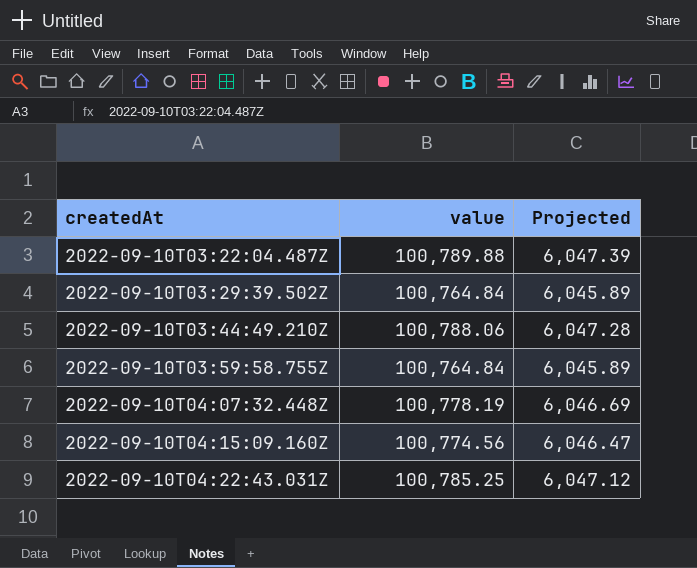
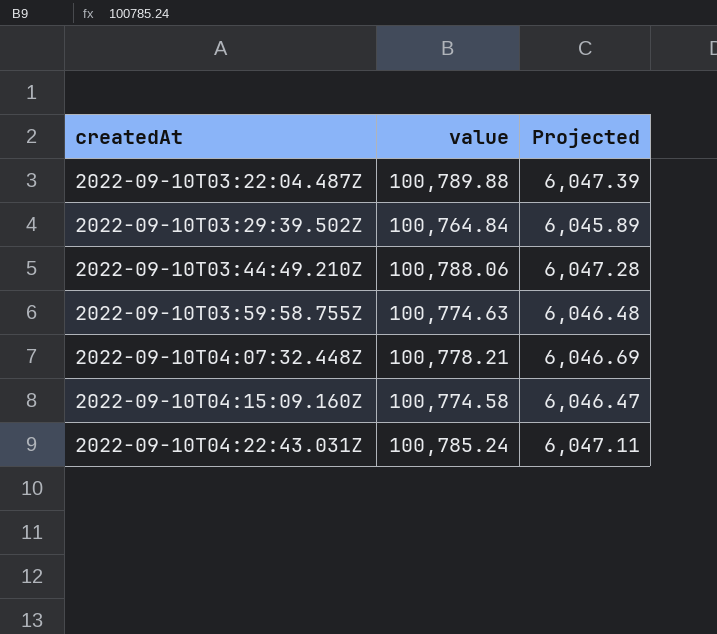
2022-09-10T03:59:58.755Z | value: 100,764.84 -> 100,774.63
2022-09-10T03:59:58.755Z | Projected: 6,045.89 -> 6,046.48
2022-09-10T04:07:32.448Z | value: 100,778.19 -> 100,778.21
2022-09-10T04:15:09.160Z | value: 100,774.56 -> 100,774.58
2022-09-10T04:22:43.031Z | value: 100,785.25 -> 100,785.24
2022-09-10T04:22:43.031Z | Projected: 6,047.12 -> 6,047.11

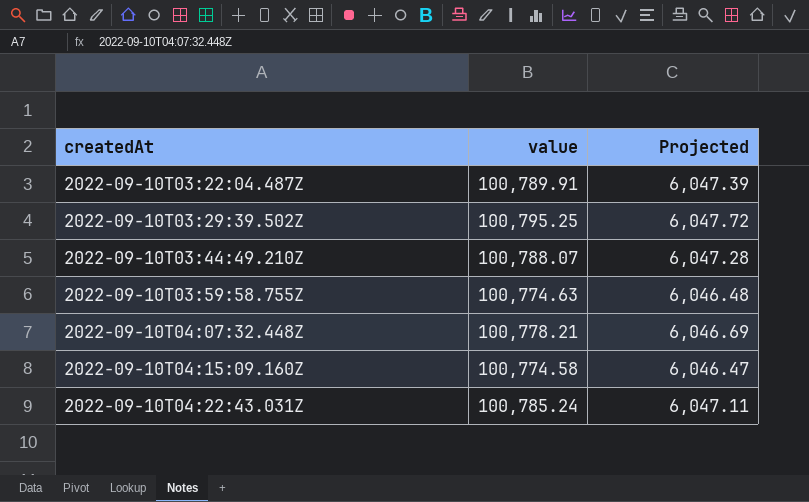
2022-09-10T03:22:04.487Z | value: 100,789.88 -> 100,789.91
2022-09-10T03:29:39.502Z | value: 100,764.84 -> 100,795.25
2022-09-10T03:29:39.502Z | Projected: 6,045.89 -> 6,047.72
2022-09-10T03:44:49.210Z | value: 100,788.06 -> 100,788.07

